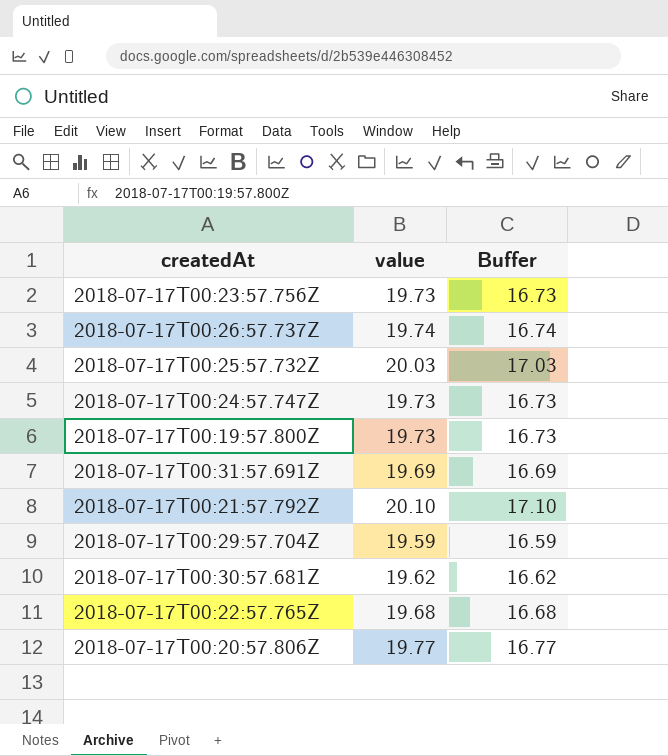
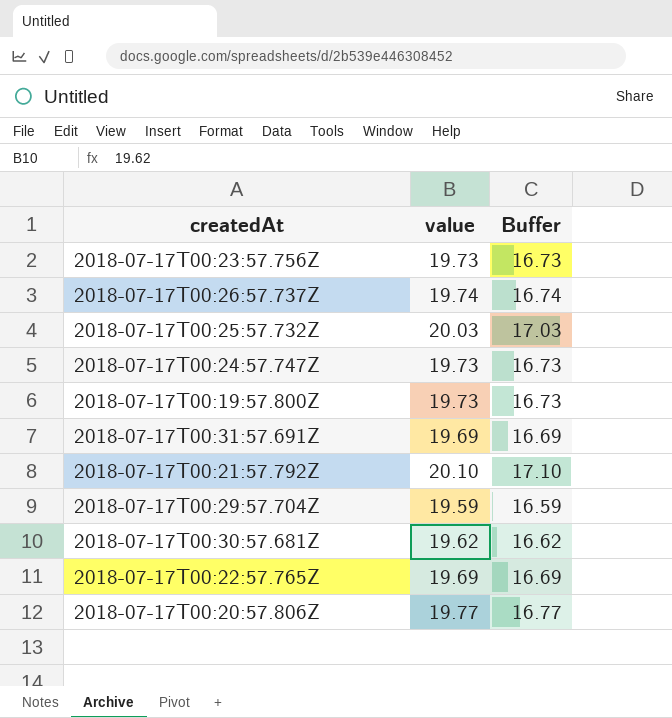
2018-07-17T00:22:57.765Z | value: 19.68 -> 19.69
2018-07-17T00:22:57.765Z | Buffer: 16.68 -> 16.69

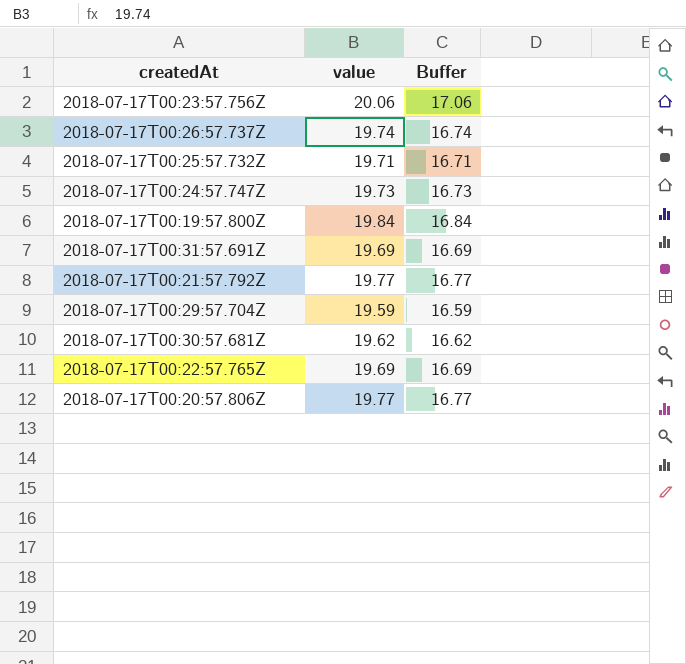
2018-07-17T00:23:57.756Z | value: 19.73 -> 20.06
2018-07-17T00:23:57.756Z | Buffer: 16.73 -> 17.06
2018-07-17T00:25:57.732Z | value: 20.03 -> 19.71
2018-07-17T00:25:57.732Z | Buffer: 17.03 -> 16.71
2018-07-17T00:19:57.800Z | value: 19.73 -> 19.84
2018-07-17T00:19:57.800Z | Buffer: 16.73 -> 16.84
2018-07-17T00:21:57.792Z | value: 20.10 -> 19.77
2018-07-17T00:21:57.792Z | Buffer: 17.10 -> 16.77

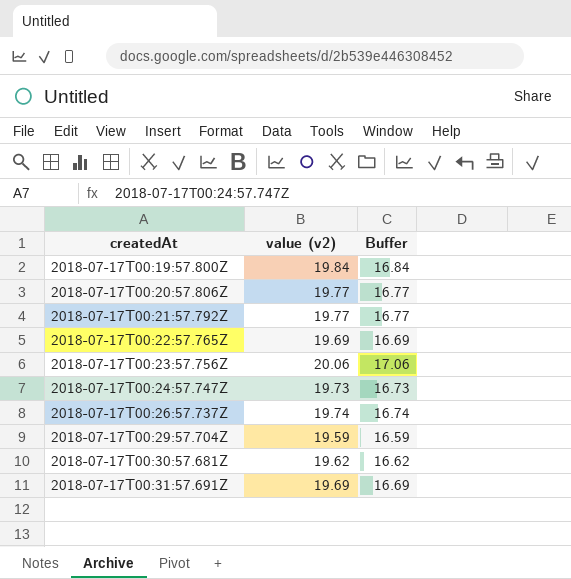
row order: none -> createdAt ascending
column name: value -> value (v2)
row 2018-07-17T00:25:57.732Z: 19.71 | 16.71 -> none

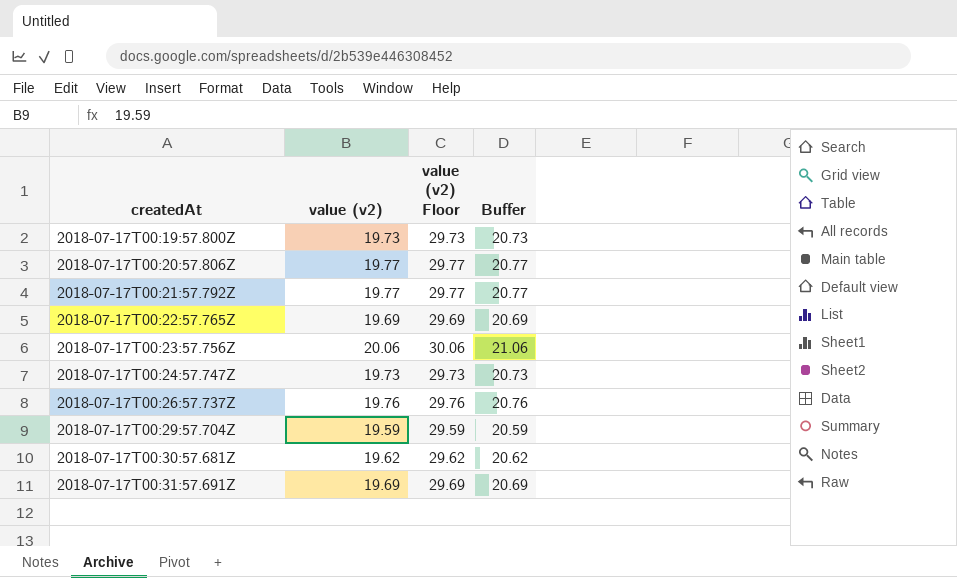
column value (v2) Floor | formula: none -> [value (v2)] + 10
column Buffer | formula: [value (v2)] - 3 -> [value (v2)] + 1
2018-07-17T00:19:57.800Z | value (v2): 19.84 -> 19.73
2018-07-17T00:26:57.737Z | value (v2): 19.74 -> 19.76

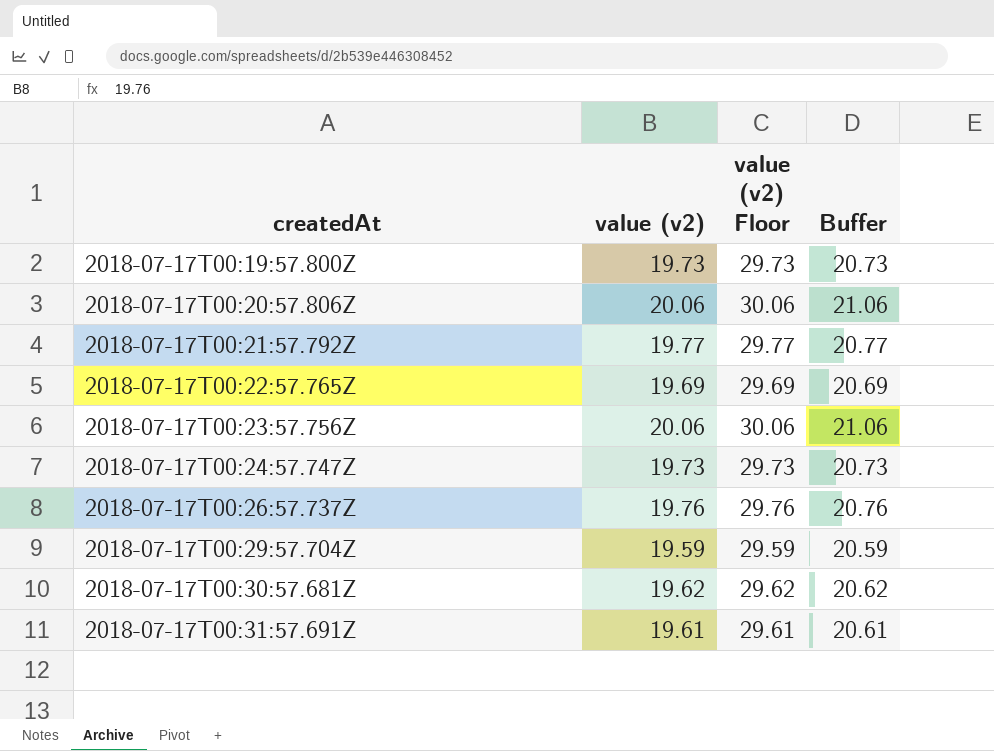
2018-07-17T00:20:57.806Z | value (v2): 19.77 -> 20.06
2018-07-17T00:20:57.806Z | value (v2) Floor: 29.77 -> 30.06
2018-07-17T00:20:57.806Z | Buffer: 20.77 -> 21.06
2018-07-17T00:31:57.691Z | value (v2): 19.69 -> 19.61
2018-07-17T00:31:57.691Z | value (v2) Floor: 29.69 -> 29.61
2018-07-17T00:31:57.691Z | Buffer: 20.69 -> 20.61

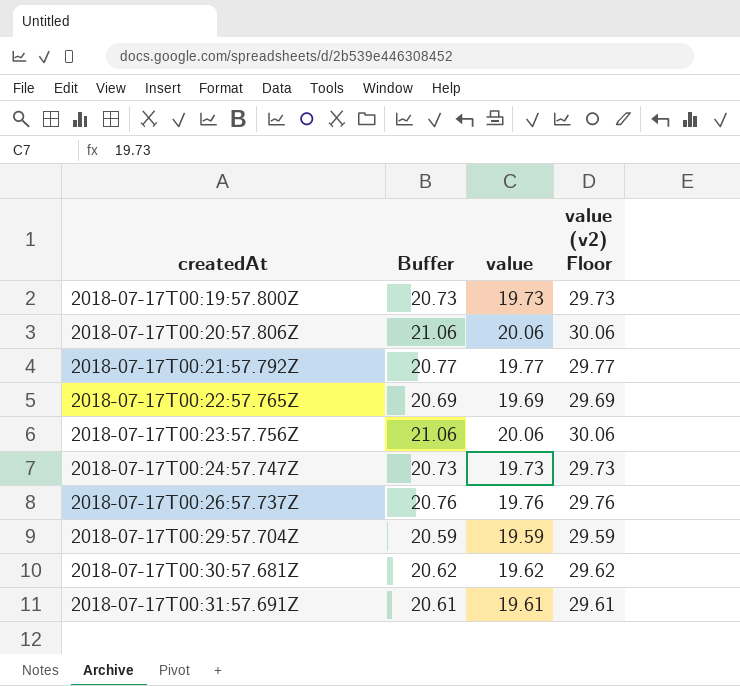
column Buffer | position: 4 -> 2
column name: value (v2) -> value

